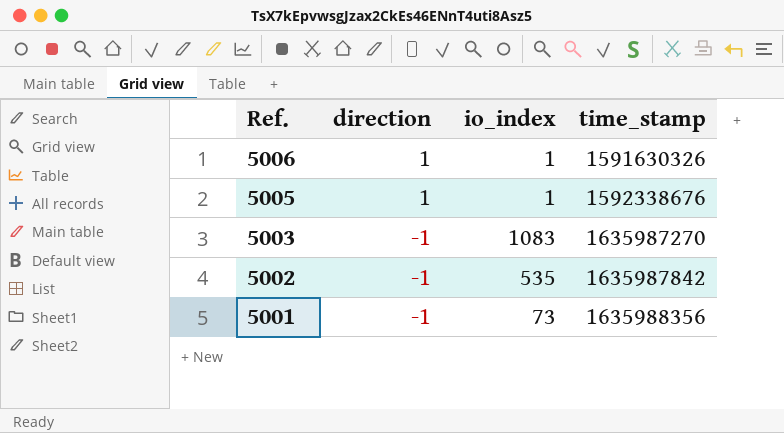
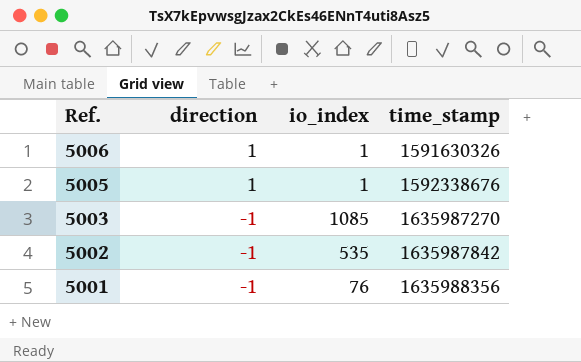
5003 | io_index: 1083 -> 1085
5001 | io_index: 73 -> 76

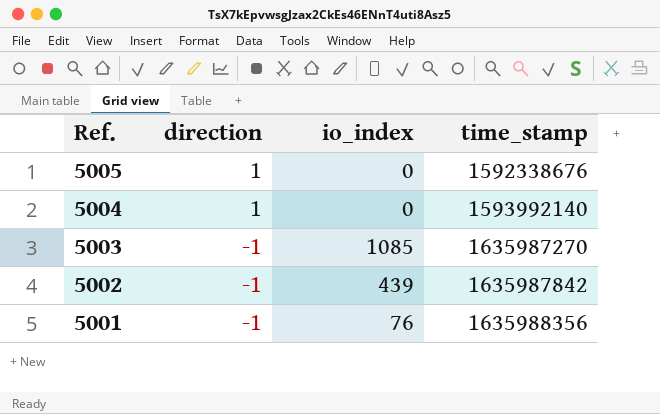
row 5006: 1 | 1 | 1591630326 -> none
5005 | io_index: 1 -> 0
row 5004: none -> 1 | 0 | 1593992140
5002 | io_index: 535 -> 439

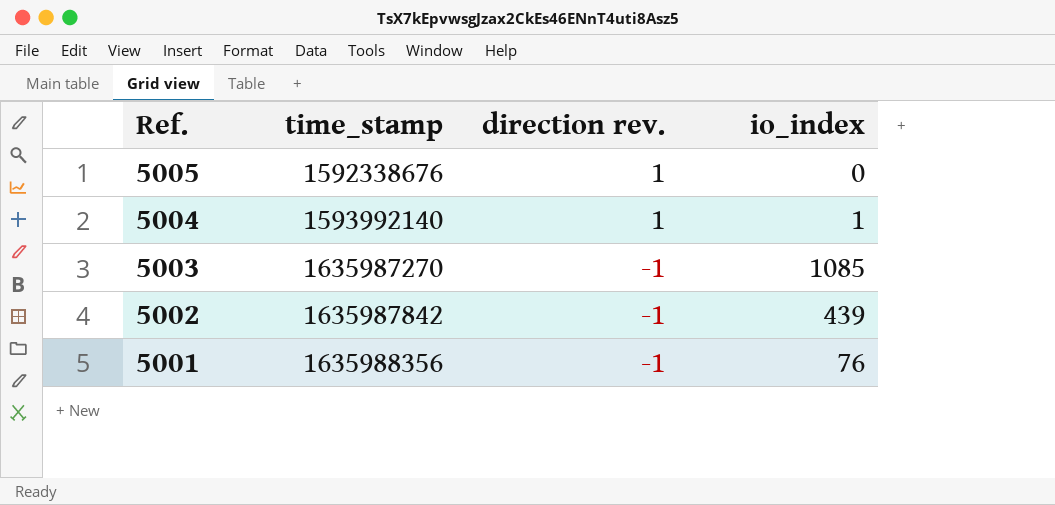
column time_stamp | position: 4 -> 2
column name: direction -> direction rev.
5004 | io_index: 0 -> 1

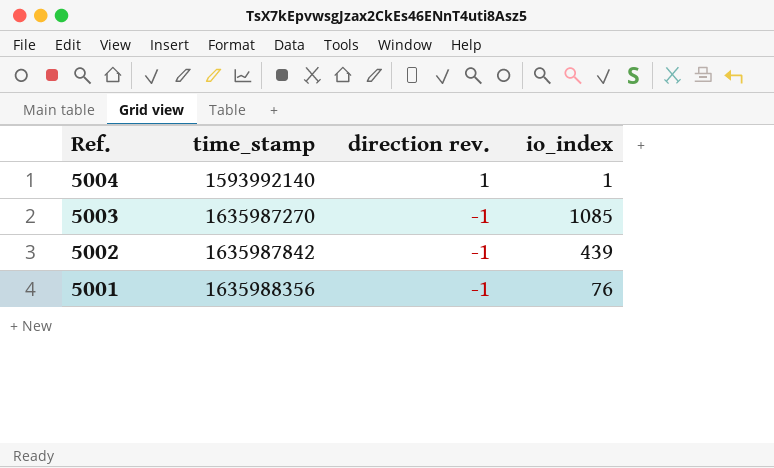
row 5005: 1592338676 | 1 | 0 -> none

